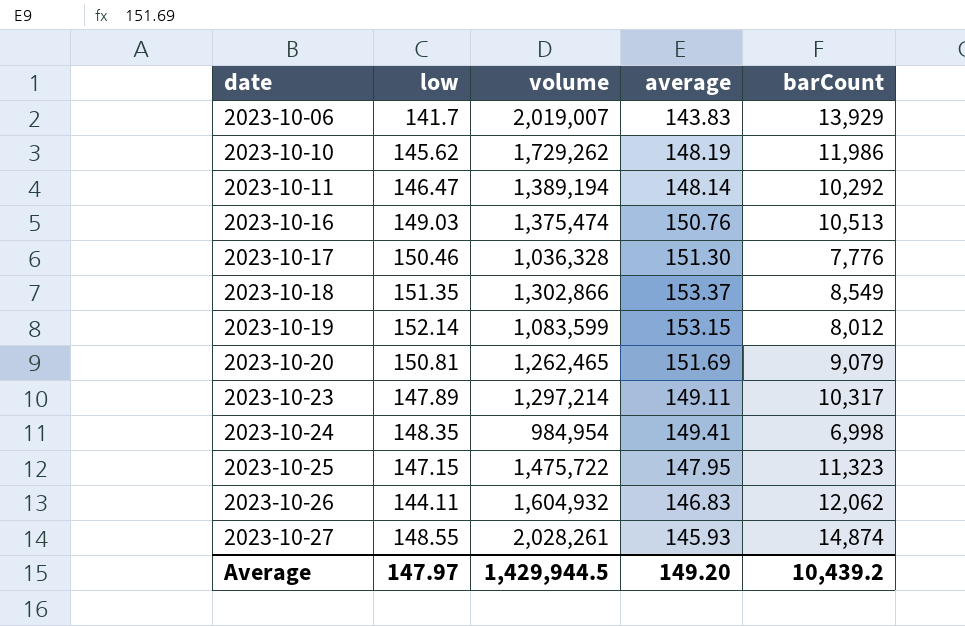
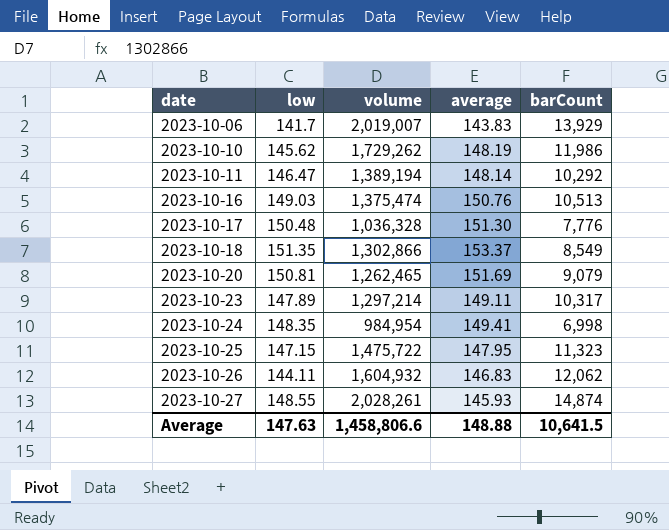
row 2023-10-19: 152.14 | 1,083,599 | 153.15 | 8,012 -> none
2023-10-17 | low: 150.46 -> 150.48
Average | low: 147.97 -> 147.63
Average | volume: 1,429,944.5 -> 1,458,806.6
Average | average: 149.20 -> 148.88
Average | barCount: 10,439.2 -> 10,641.5

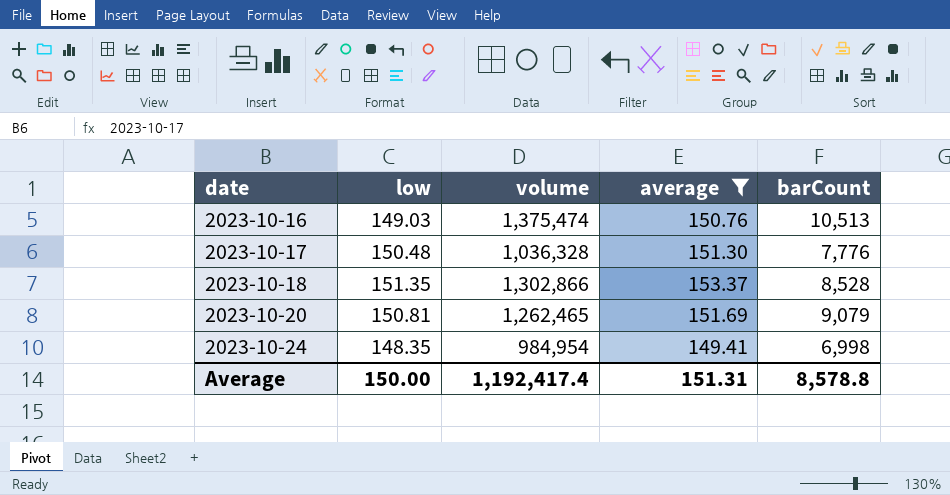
filter: none -> average >= 149.41
2023-10-18 | barCount: 8,549 -> 8,528
Average | low: 147.63 -> 150.00
Average | volume: 1,458,806.6 -> 1,192,417.4
Average | average: 148.88 -> 151.31
Average | barCount: 10,641.5 -> 8,578.8

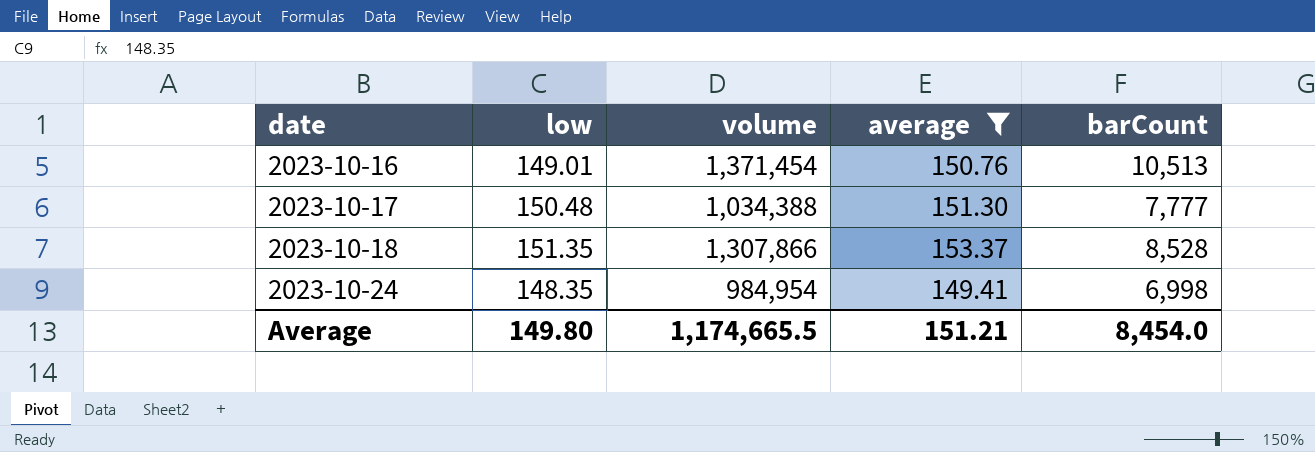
row 2023-10-20: 150.81 | 1,262,465 | 151.69 | 9,079 -> none
2023-10-16 | low: 149.03 -> 149.01
2023-10-16 | volume: 1,375,474 -> 1,371,454
2023-10-17 | volume: 1,036,328 -> 1,034,388
2023-10-17 | barCount: 7,776 -> 7,777
2023-10-18 | volume: 1,302,866 -> 1,307,866
Average | low: 150.00 -> 149.80
Average | volume: 1,192,417.4 -> 1,174,665.5
Average | average: 151.31 -> 151.21
Average | barCount: 8,578.8 -> 8,454.0

